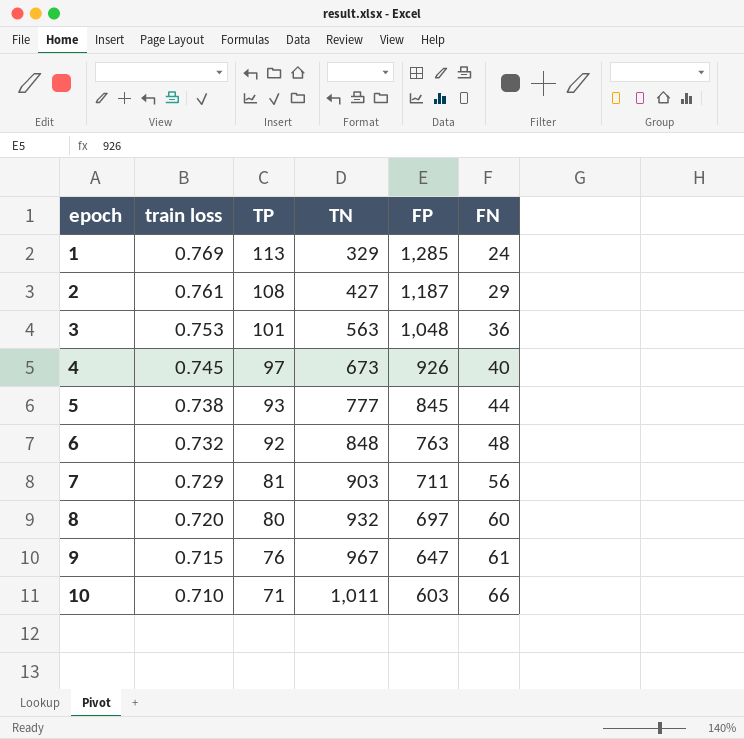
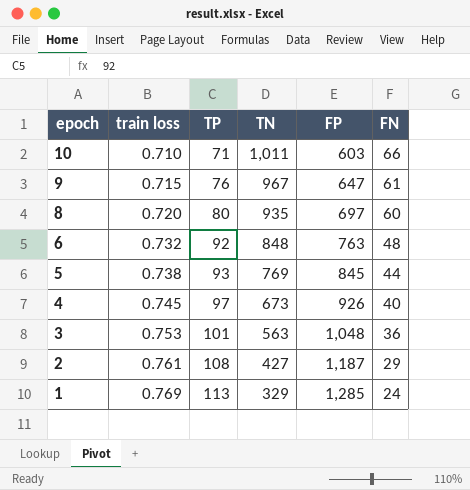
row order: epoch ascending -> epoch descending
row 7: 0.729 | 81 | 903 | 711 | 56 -> none
8 | TN: 932 -> 935
5 | TN: 777 -> 769

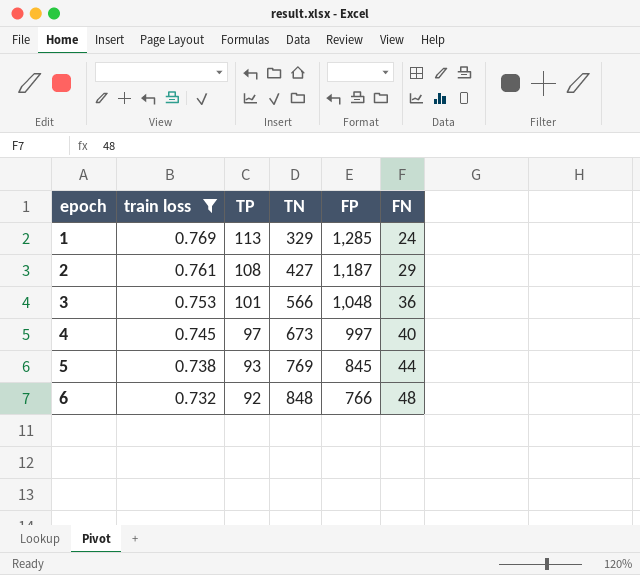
filter: none -> train loss >= 0.732
row order: epoch descending -> epoch ascending
3 | TN: 563 -> 566
4 | FP: 926 -> 997
6 | FP: 763 -> 766

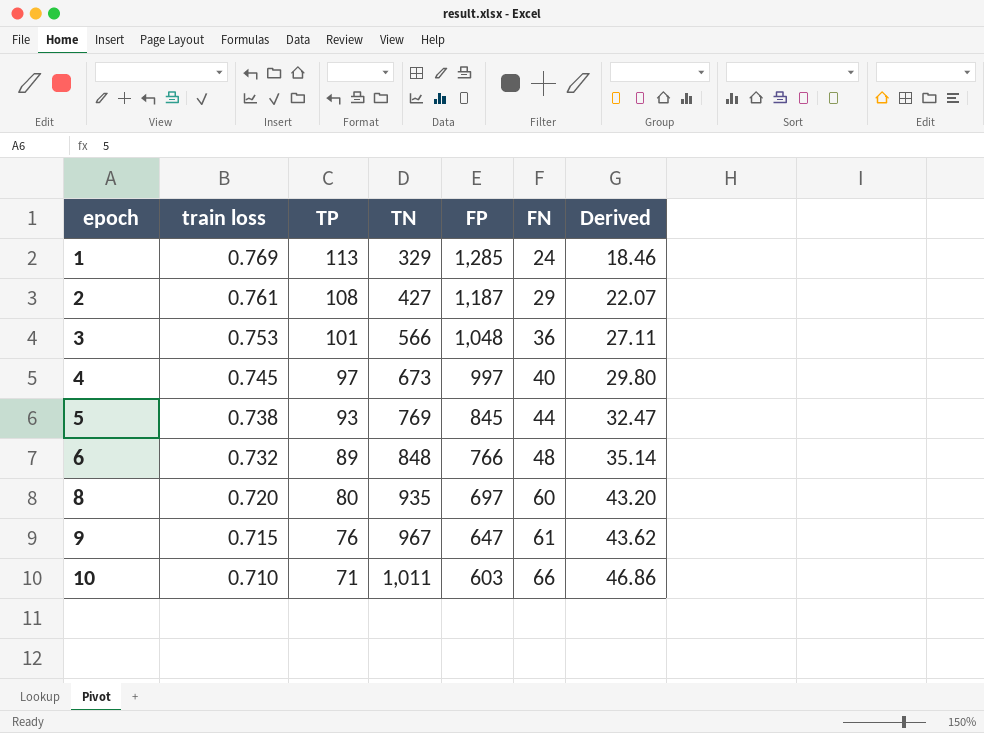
filter: train loss >= 0.732 -> none
column Derived | formula: none -> [train loss] * [FN]
6 | TP: 92 -> 89

